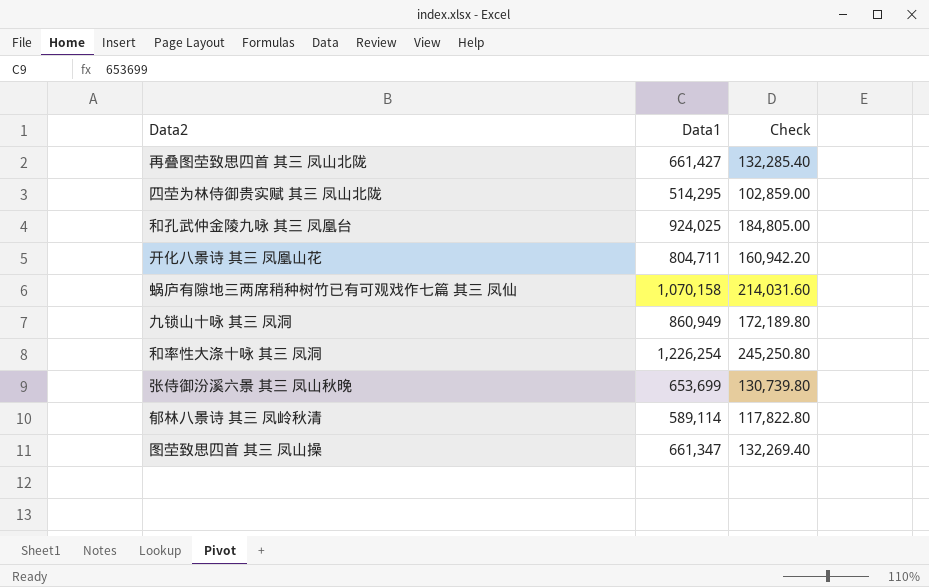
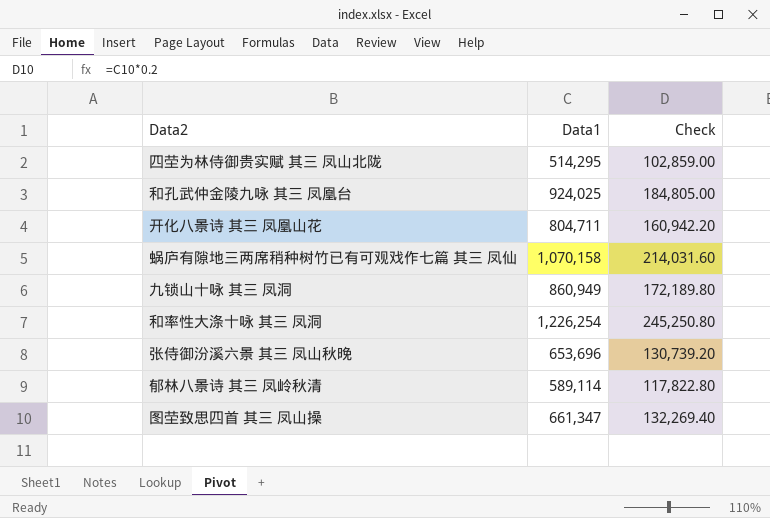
row 再叠图茔致思四首 其三 凤山北陇: 661,427 | 132,285.40 -> none
张侍御汾溪六景 其三 凤山秋晚 | Data1: 653,699 -> 653,696
张侍御汾溪六景 其三 凤山秋晚 | Check: 130,739.80 -> 130,739.20

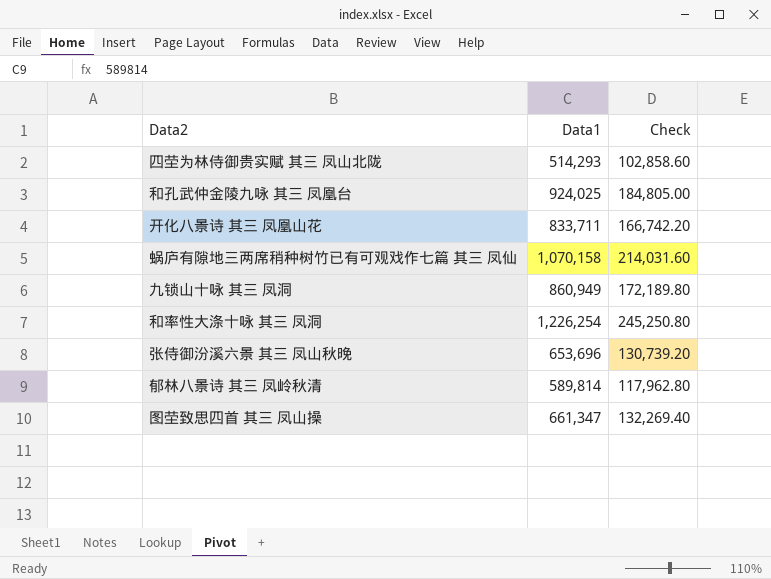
四茔为林侍御贵实赋 其三 凤山北陇 | Data1: 514,295 -> 514,293
四茔为林侍御贵实赋 其三 凤山北陇 | Check: 102,859.00 -> 102,858.60
开化八景诗 其三 凤凰山花 | Data1: 804,711 -> 833,711
开化八景诗 其三 凤凰山花 | Check: 160,942.20 -> 166,742.20
郁林八景诗 其三 凤岭秋清 | Data1: 589,114 -> 589,814
郁林八景诗 其三 凤岭秋清 | Check: 117,822.80 -> 117,962.80

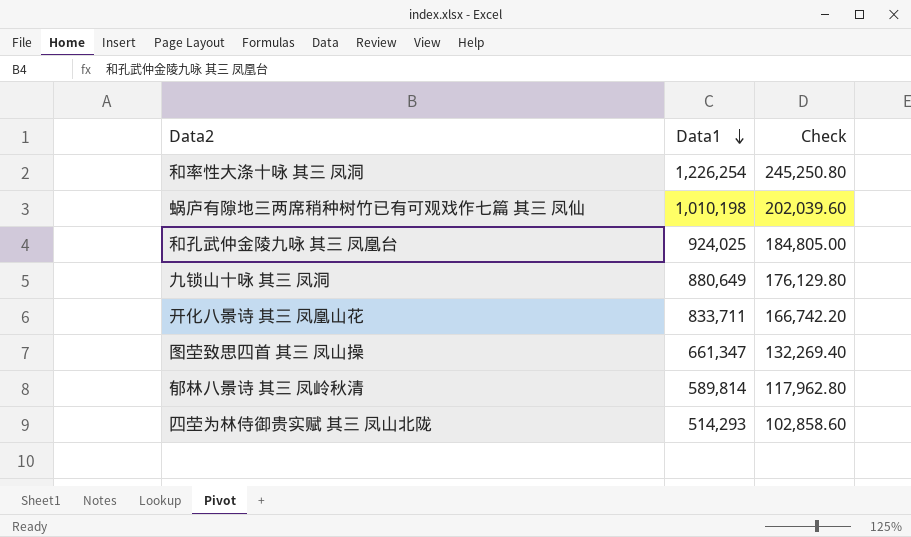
row order: none -> Data1 descending
row 张侍御汾溪六景 其三 凤山秋晚: 653,696 | 130,739.20 -> none
蜗庐有隙地三两席稍种树竹已有可观戏作七篇 其三 凤仙 | Data1: 1,070,158 -> 1,010,198
蜗庐有隙地三两席稍种树竹已有可观戏作七篇 其三 凤仙 | Check: 214,031.60 -> 202,039.60
九锁山十咏 其三 凤洞 | Data1: 860,949 -> 880,649
九锁山十咏 其三 凤洞 | Check: 172,189.80 -> 176,129.80

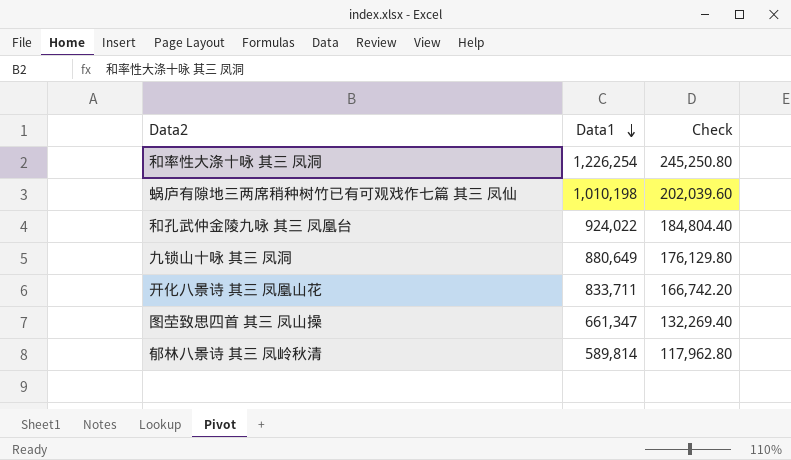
row 四茔为林侍御贵实赋 其三 凤山北陇: 514,293 | 102,858.60 -> none
和孔武仲金陵九咏 其三 凤凰台 | Data1: 924,025 -> 924,022
和孔武仲金陵九咏 其三 凤凰台 | Check: 184,805.00 -> 184,804.40

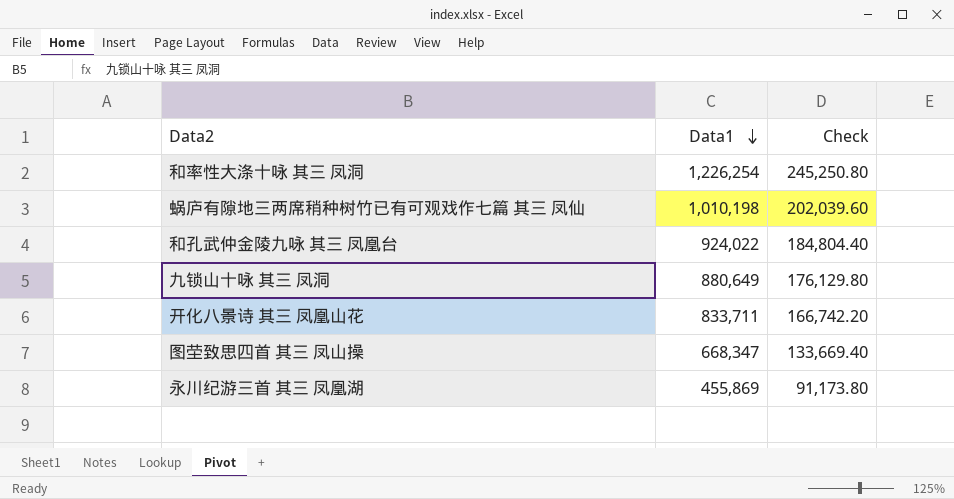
row 郁林八景诗 其三 凤岭秋清: 589,814 | 117,962.80 -> none
图茔致思四首 其三 凤山操 | Data1: 661,347 -> 668,347
图茔致思四首 其三 凤山操 | Check: 132,269.40 -> 133,669.40
row 永川纪游三首 其三 凤凰湖: none -> 455,869 | 91,173.80

